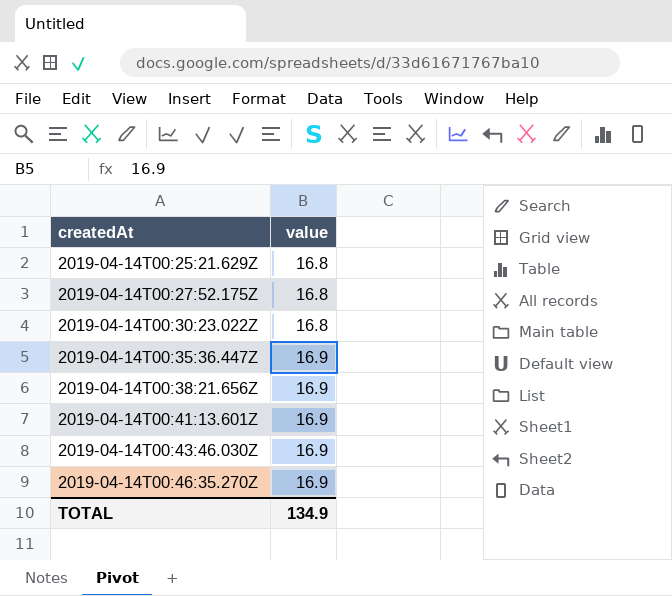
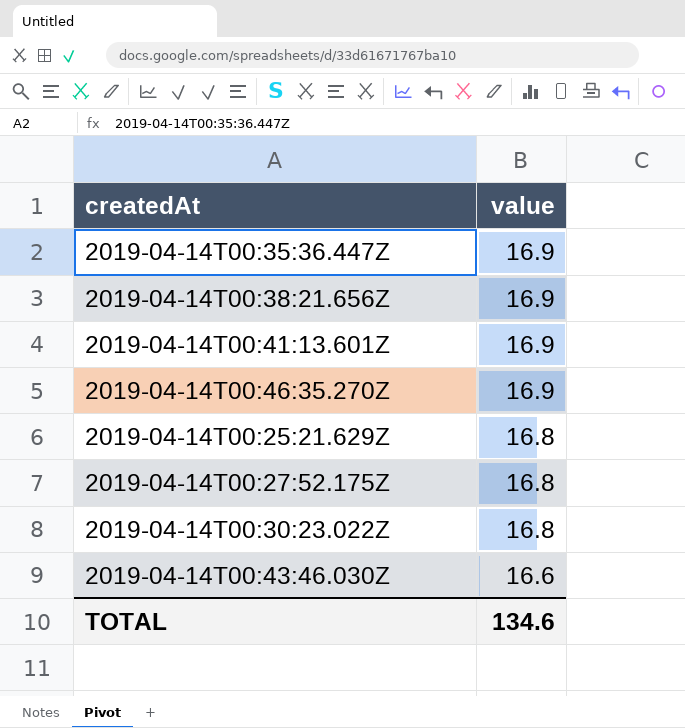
row order: createdAt ascending -> value descending
2019-04-14T00:43:46.030Z | value: 16.9 -> 16.6
TOTAL | value: 134.9 -> 134.6

